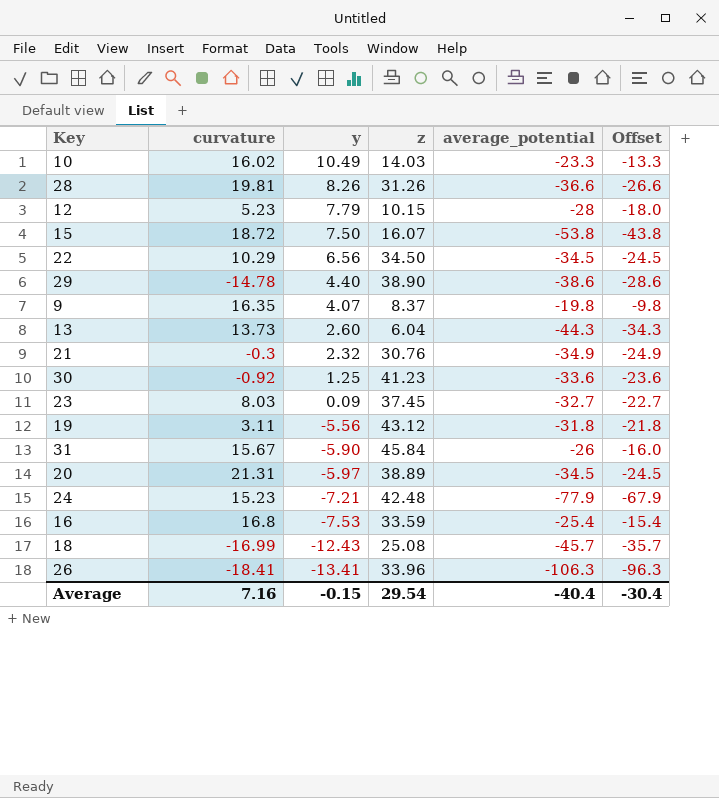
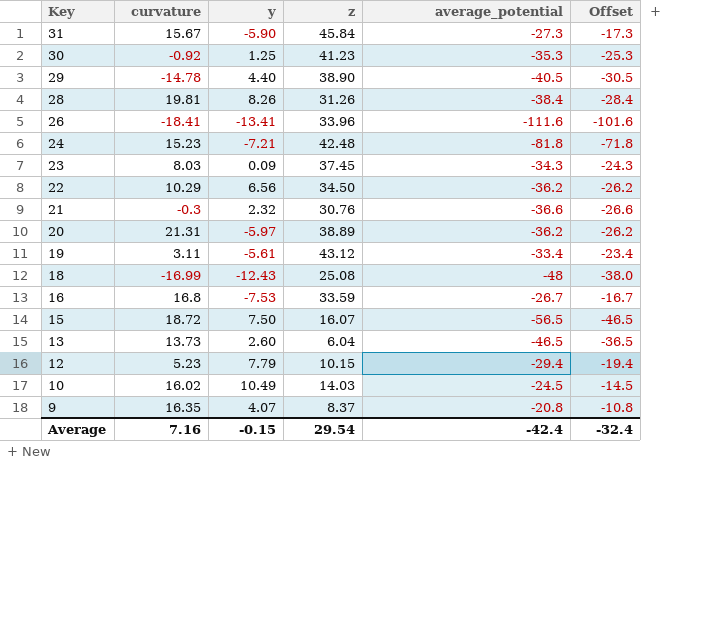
row order: y descending -> Key descending
31 | average_potential: -26 -> -27.3
31 | Offset: -16.0 -> -17.3
30 | average_potential: -33.6 -> -35.3
30 | Offset: -23.6 -> -25.3
29 | average_potential: -38.6 -> -40.5
29 | Offset: -28.6 -> -30.5
28 | average_potential: -36.6 -> -38.4
28 | Offset: -26.6 -> -28.4
26 | average_potential: -106.3 -> -111.6
26 | Offset: -96.3 -> -101.6
24 | average_potential: -77.9 -> -81.8
24 | Offset: -67.9 -> -71.8
23 | average_potential: -32.7 -> -34.3
23 | Offset: -22.7 -> -24.3
22 | average_potential: -34.5 -> -36.2
22 | Offset: -24.5 -> -26.2
21 | average_potential: -34.9 -> -36.6
21 | Offset: -24.9 -> -26.6
20 | average_potential: -34.5 -> -36.2
20 | Offset: -24.5 -> -26.2
19 | y: -5.56 -> -5.61
19 | average_potential: -31.8 -> -33.4
19 | Offset: -21.8 -> -23.4
18 | average_potential: -45.7 -> -48
18 | Offset: -35.7 -> -38.0
16 | average_potential: -25.4 -> -26.7
16 | Offset: -15.4 -> -16.7
15 | average_potential: -53.8 -> -56.5
15 | Offset: -43.8 -> -46.5
13 | average_potential: -44.3 -> -46.5
13 | Offset: -34.3 -> -36.5
12 | average_potential: -28 -> -29.4
12 | Offset: -18.0 -> -19.4
10 | average_potential: -23.3 -> -24.5
10 | Offset: -13.3 -> -14.5
9 | average_potential: -19.8 -> -20.8
9 | Offset: -9.8 -> -10.8
Average | average_potential: -40.4 -> -42.4
Average | Offset: -30.4 -> -32.4

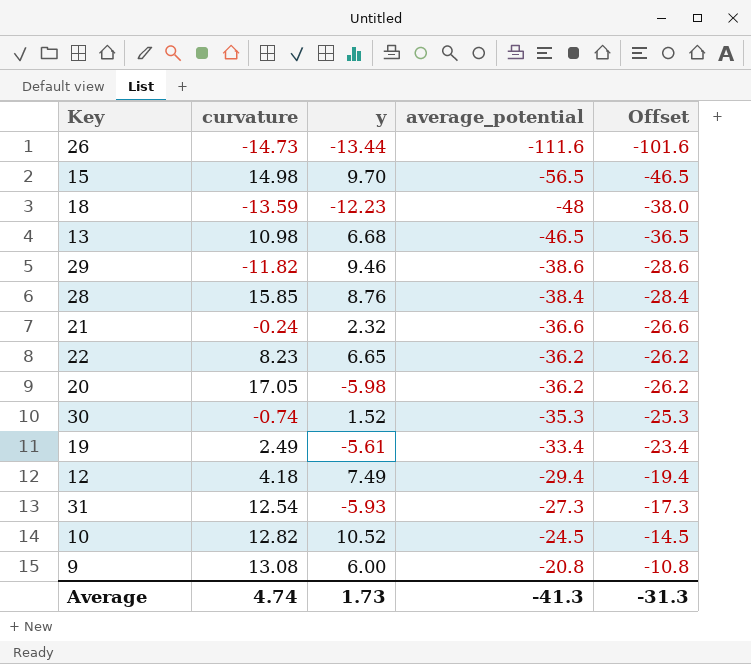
row order: Key descending -> average_potential ascending
column z | position: 4 -> none
row 24: 15.23 | -7.21 | 42.48 | -81.8 | -71.8 -> none
row 23: 8.03 | 0.09 | 37.45 | -34.3 | -24.3 -> none
row 16: 16.8 | -7.53 | 33.59 | -26.7 | -16.7 -> none
26 | curvature: -18.41 -> -14.73
26 | y: -13.41 -> -13.44
15 | curvature: 18.72 -> 14.98
15 | y: 7.50 -> 9.70
18 | curvature: -16.99 -> -13.59
18 | y: -12.43 -> -12.23
13 | curvature: 13.73 -> 10.98
13 | y: 2.60 -> 6.68
29 | curvature: -14.78 -> -11.82
29 | y: 4.40 -> 9.46
29 | average_potential: -40.5 -> -38.6
29 | Offset: -30.5 -> -28.6
28 | curvature: 19.81 -> 15.85
28 | y: 8.26 -> 8.76
21 | curvature: -0.3 -> -0.24
22 | curvature: 10.29 -> 8.23
22 | y: 6.56 -> 6.65
20 | curvature: 21.31 -> 17.05
20 | y: -5.97 -> -5.98
30 | curvature: -0.92 -> -0.74
30 | y: 1.25 -> 1.52
19 | curvature: 3.11 -> 2.49
12 | curvature: 5.23 -> 4.18
12 | y: 7.79 -> 7.49
31 | curvature: 15.67 -> 12.54
31 | y: -5.90 -> -5.93
10 | curvature: 16.02 -> 12.82
10 | y: 10.49 -> 10.52
9 | curvature: 16.35 -> 13.08
9 | y: 4.07 -> 6.00
Average | curvature: 7.16 -> 4.74
Average | y: -0.15 -> 1.73
Average | average_potential: -42.4 -> -41.3
Average | Offset: -32.4 -> -31.3

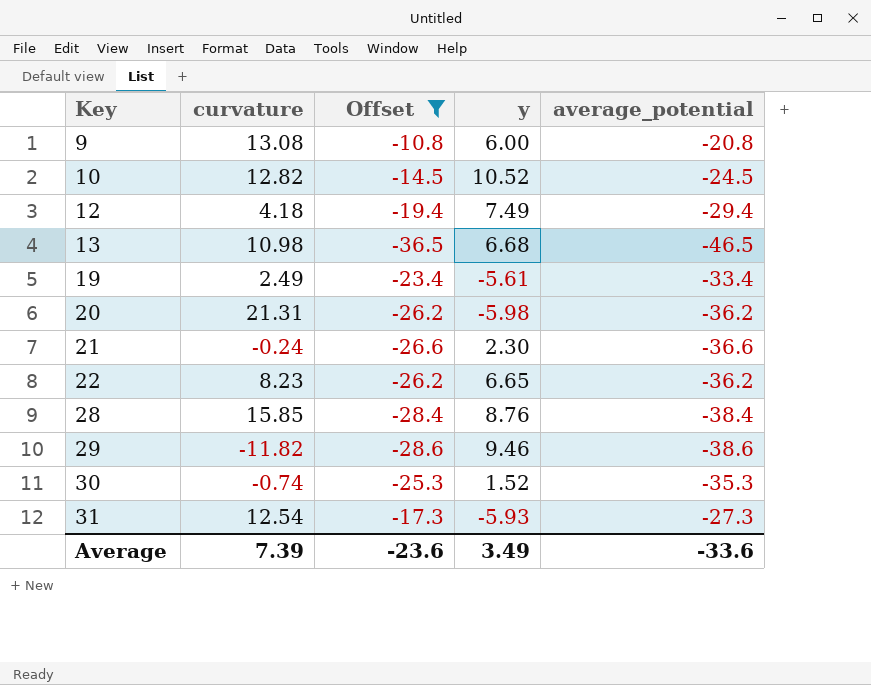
filter: none -> Offset >= -36.5
row order: average_potential ascending -> Key ascending
column Offset | position: 5 -> 3
20 | curvature: 17.05 -> 21.31
21 | y: 2.32 -> 2.30
Average | curvature: 4.74 -> 7.39
Average | Offset: -31.3 -> -23.6
Average | y: 1.73 -> 3.49
Average | average_potential: -41.3 -> -33.6

